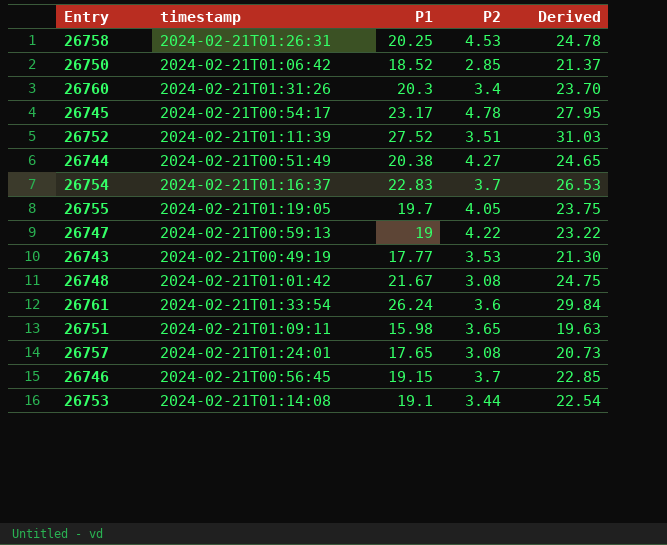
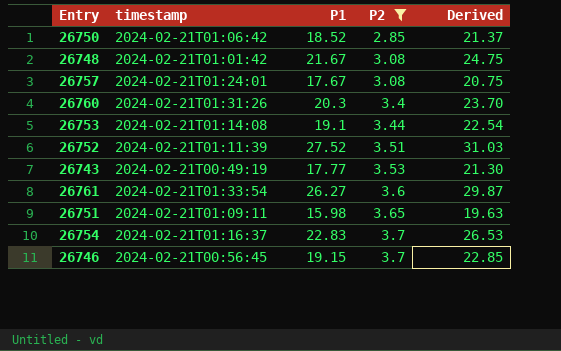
filter: none -> P2 <= 3.7
row order: none -> P2 ascending
26757 | P1: 17.65 -> 17.67
26757 | Derived: 20.73 -> 20.75
26761 | P1: 26.24 -> 26.27
26761 | Derived: 29.84 -> 29.87

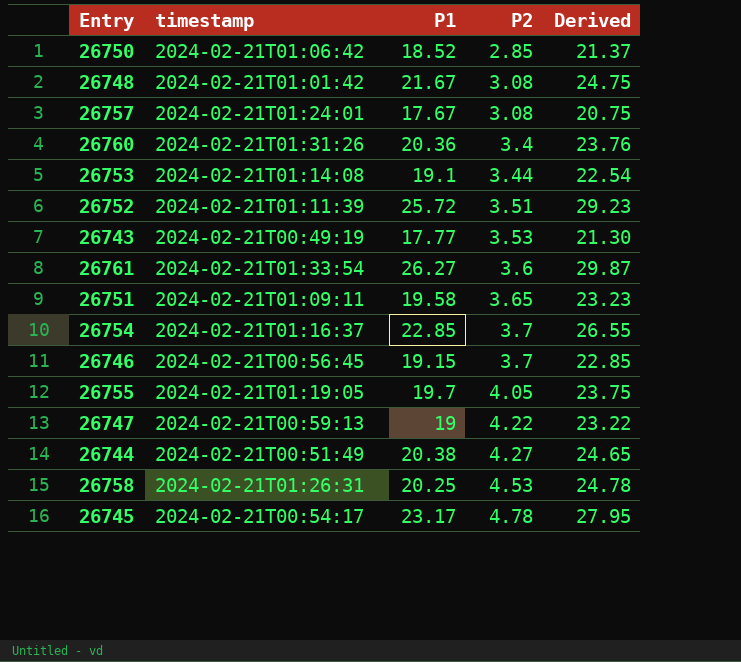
filter: P2 <= 3.7 -> none
26760 | P1: 20.3 -> 20.36
26760 | Derived: 23.70 -> 23.76
26752 | P1: 27.52 -> 25.72
26752 | Derived: 31.03 -> 29.23
26751 | P1: 15.98 -> 19.58
26751 | Derived: 19.63 -> 23.23
26754 | P1: 22.83 -> 22.85
26754 | Derived: 26.53 -> 26.55

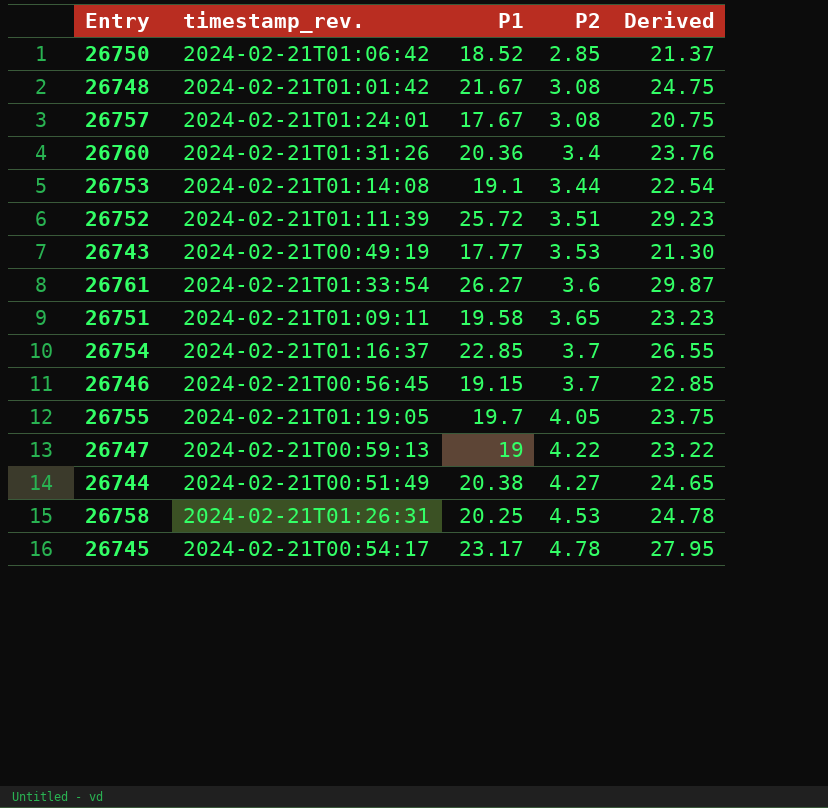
column name: timestamp -> timestamp_rev.

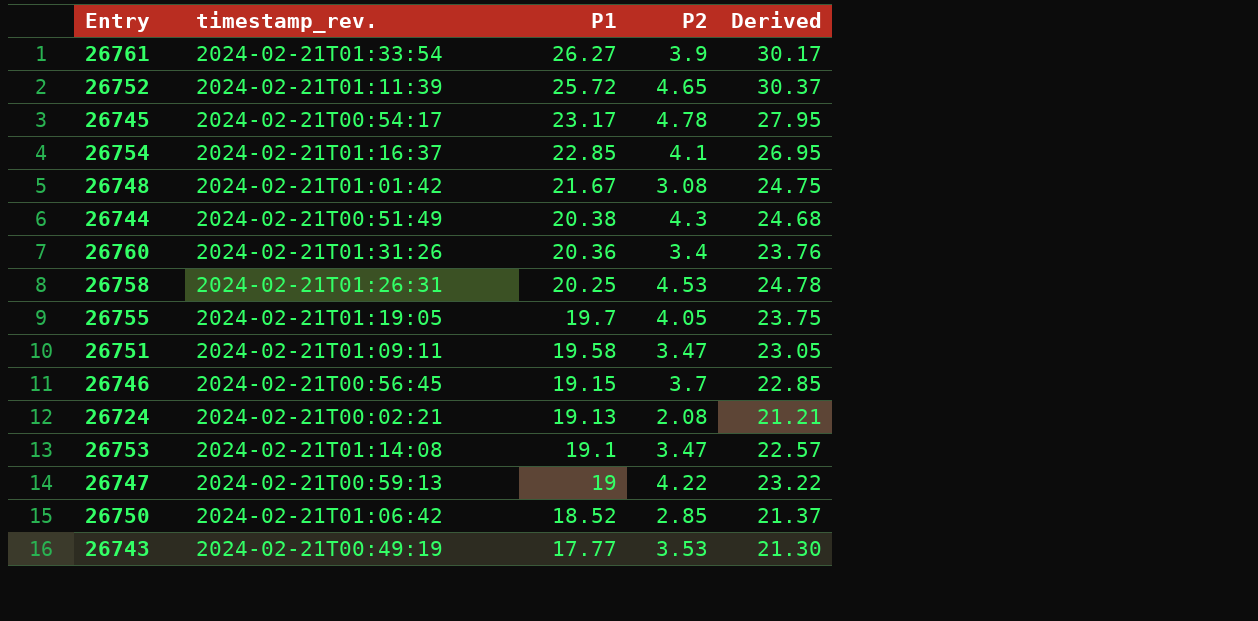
row order: P2 ascending -> P1 descending
row 26757: 2024-02-21T01:24:01 | 17.67 | 3.08 | 20.75 -> none
26761 | P2: 3.6 -> 3.9
26761 | Derived: 29.87 -> 30.17
26752 | P2: 3.51 -> 4.65
26752 | Derived: 29.23 -> 30.37
26754 | P2: 3.7 -> 4.1
26754 | Derived: 26.55 -> 26.95
26744 | P2: 4.27 -> 4.3
26744 | Derived: 24.65 -> 24.68
26751 | P2: 3.65 -> 3.47
26751 | Derived: 23.23 -> 23.05
row 26724: none -> 2024-02-21T00:02:21 | 19.13 | 2.08 | 21.21
26753 | P2: 3.44 -> 3.47
26753 | Derived: 22.54 -> 22.57

